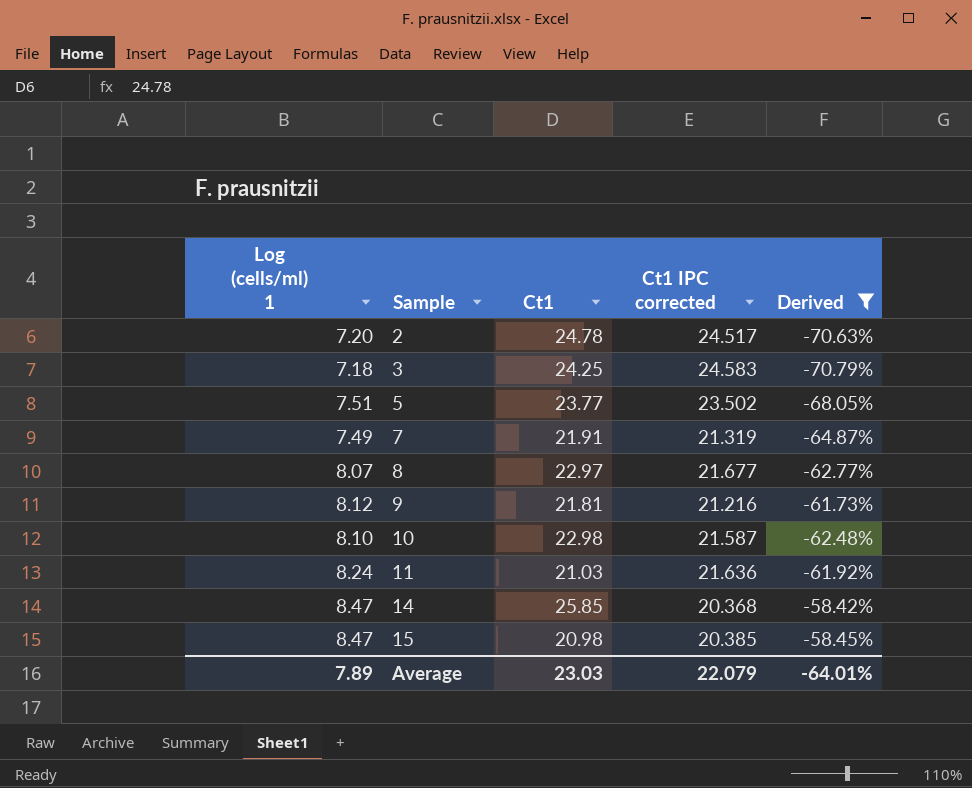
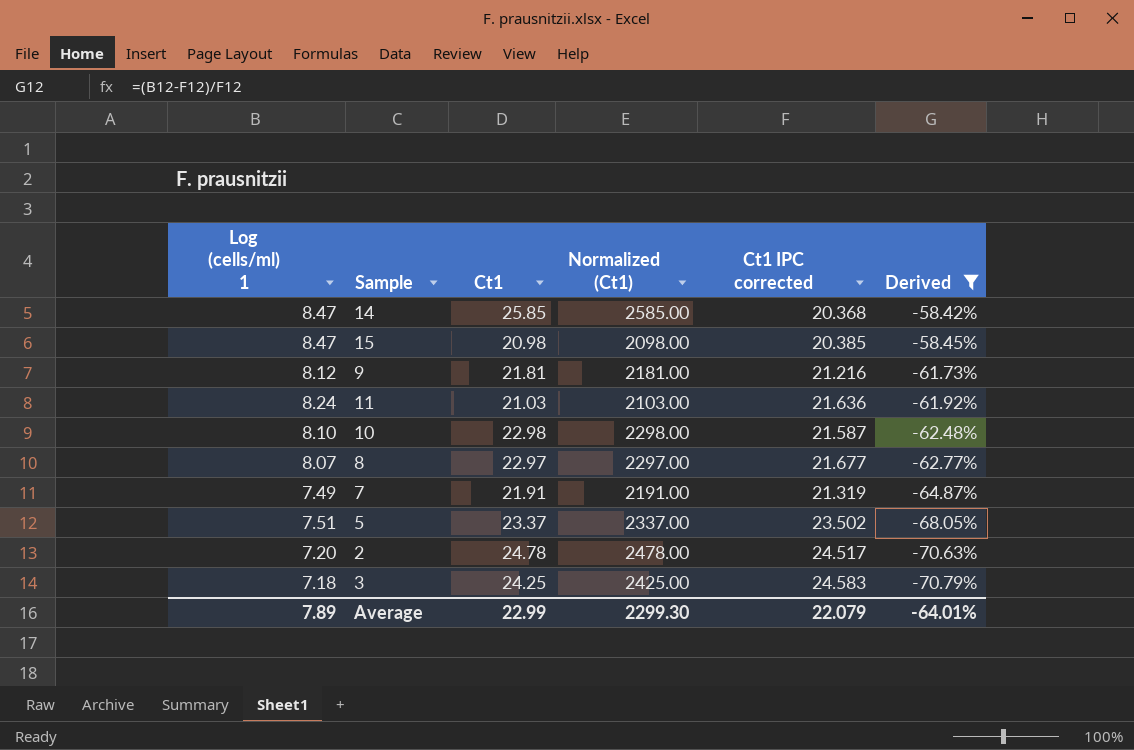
row order: Sample ascending -> Derived descending
column Normalized (Ct1) | formula: none -> [Ct1] * 100
5 | Ct1: 23.77 -> 23.37
Average | Ct1: 23.03 -> 22.99

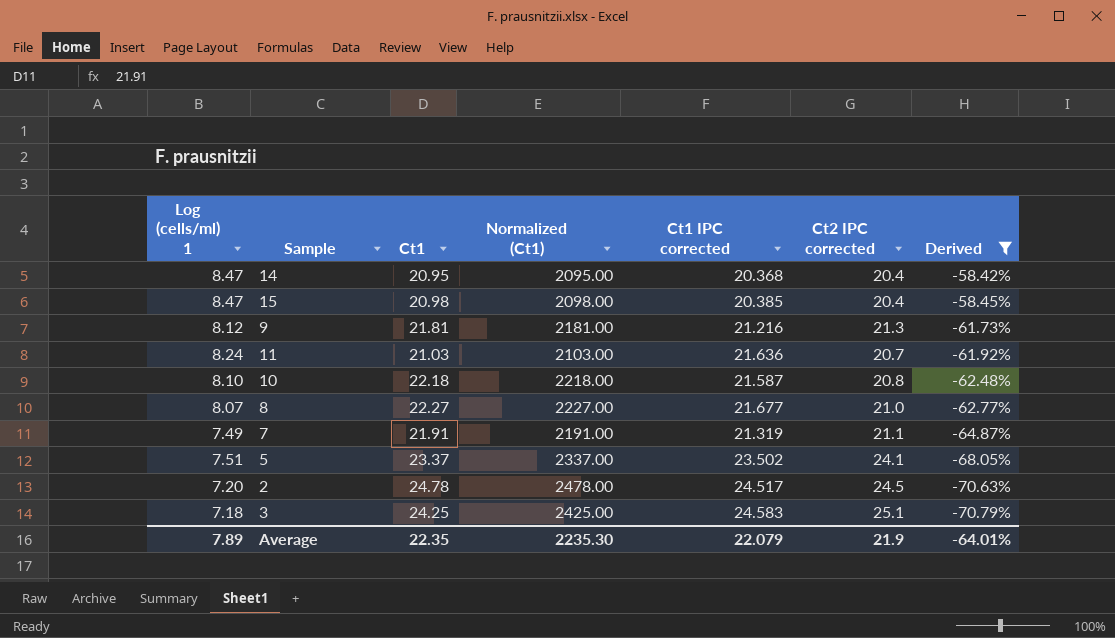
column Ct2 IPC corrected | position: none -> 6
14 | Ct1: 25.85 -> 20.95
14 | Normalized (Ct1): 2585.00 -> 2095.00
10 | Ct1: 22.98 -> 22.18
10 | Normalized (Ct1): 2298.00 -> 2218.00
8 | Ct1: 22.97 -> 22.27
8 | Normalized (Ct1): 2297.00 -> 2227.00
Average | Ct1: 22.99 -> 22.35
Average | Normalized (Ct1): 2299.30 -> 2235.30

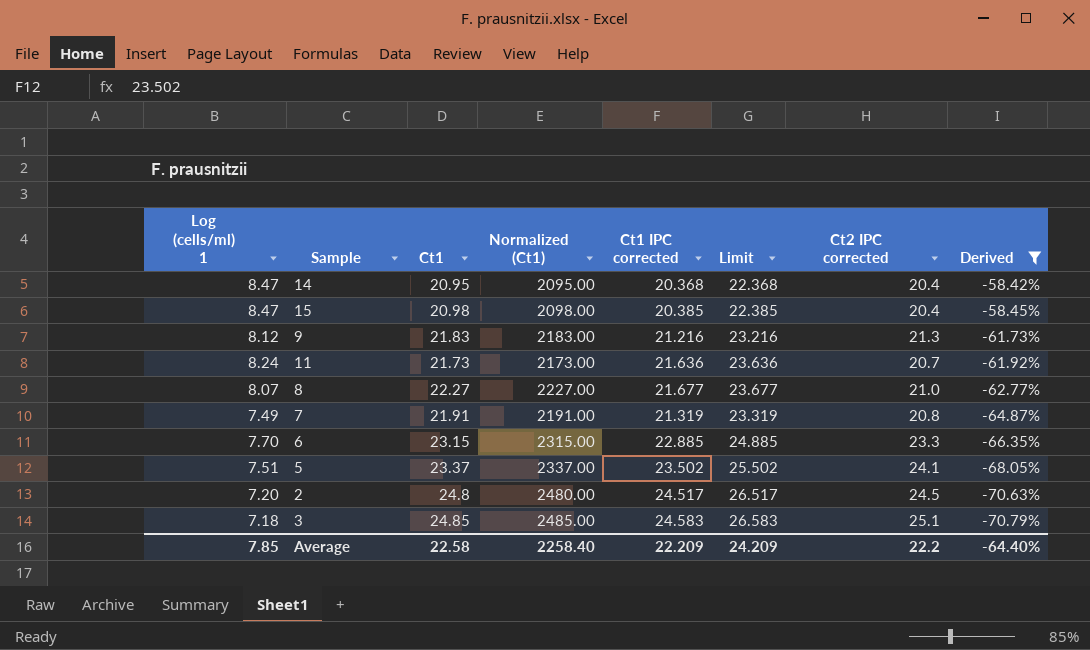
column Limit | formula: none -> [Ct1 IPC corrected] + 2
row 10: 8.10 | 22.18 | 2218.00 | 21.587 | 20.8 | -62.48% -> none
9 | Ct1: 21.81 -> 21.83
9 | Normalized (Ct1): 2181.00 -> 2183.00
11 | Ct1: 21.03 -> 21.73
11 | Normalized (Ct1): 2103.00 -> 2173.00
7 | Ct2 IPC corrected: 21.1 -> 20.8
row 6: none -> 7.70 | 23.15 | 2315.00 | 22.885 | 24.885 | 23.3 | -66.35%
2 | Ct1: 24.78 -> 24.8
2 | Normalized (Ct1): 2478.00 -> 2480.00
3 | Ct1: 24.25 -> 24.85
3 | Normalized (Ct1): 2425.00 -> 2485.00
Average | Log (cells/ml) 1: 7.89 -> 7.85
Average | Ct1: 22.35 -> 22.58
Average | Normalized (Ct1): 2235.30 -> 2258.40
Average | Ct1 IPC corrected: 22.079 -> 22.209
Average | Ct2 IPC corrected: 21.9 -> 22.2
Average | Derived: -64.01% -> -64.40%

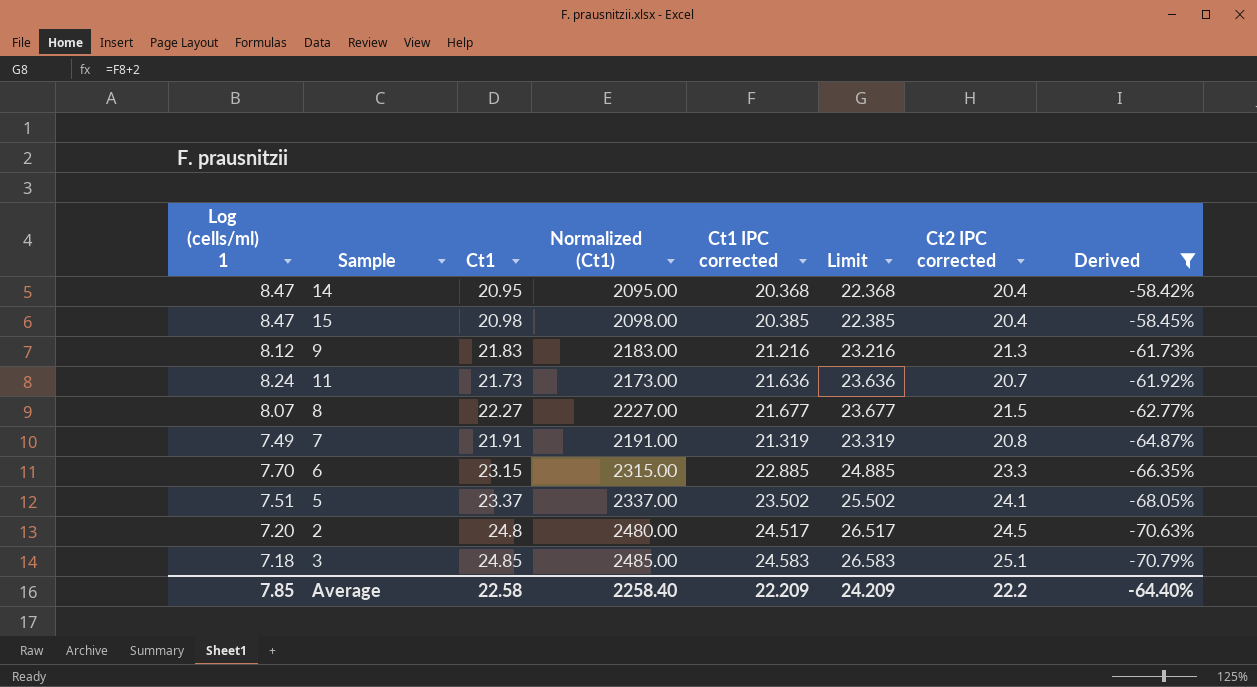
8 | Ct2 IPC corrected: 21.0 -> 21.5

